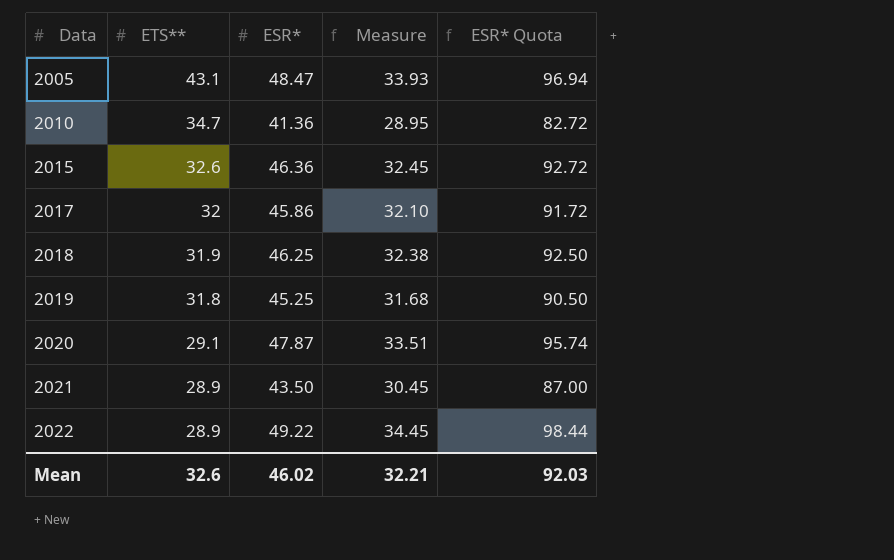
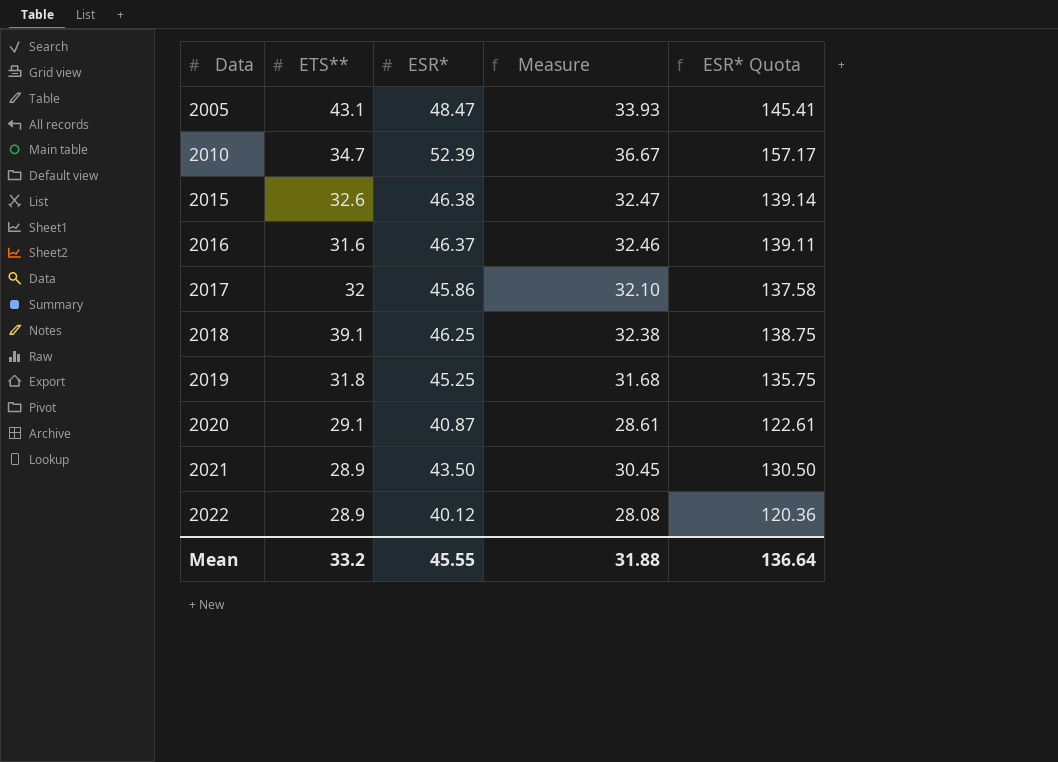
column ESR* Quota | formula: [ESR*] * 2 -> [ESR*] * 3
2010 | ESR*: 41.36 -> 52.39
2010 | Measure: 28.95 -> 36.67
2015 | ESR*: 46.36 -> 46.38
2015 | Measure: 32.45 -> 32.47
row 2016: none -> 31.6 | 46.37 | 32.46 | 139.11
2018 | ETS**: 31.9 -> 39.1
2020 | ESR*: 47.87 -> 40.87
2020 | Measure: 33.51 -> 28.61
2022 | ESR*: 49.22 -> 40.12
2022 | Measure: 34.45 -> 28.08
Mean | ETS**: 32.6 -> 33.2
Mean | ESR*: 46.02 -> 45.55
Mean | Measure: 32.21 -> 31.88
Mean | ESR* Quota: 92.03 -> 136.64

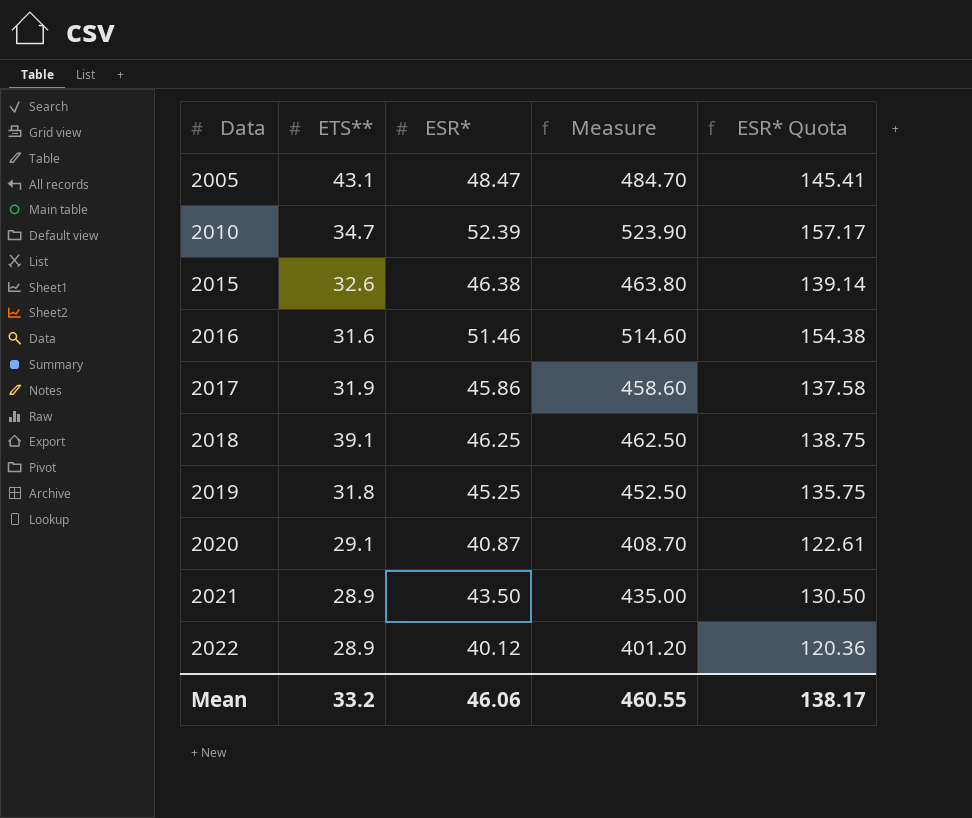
column Measure | formula: [ESR*] * 0.7 -> [ESR*] * 10
2016 | ESR*: 46.37 -> 51.46
2016 | ESR* Quota: 139.11 -> 154.38
2017 | ETS**: 32 -> 31.9
Mean | ESR*: 45.55 -> 46.06
Mean | Measure: 31.88 -> 460.55
Mean | ESR* Quota: 136.64 -> 138.17

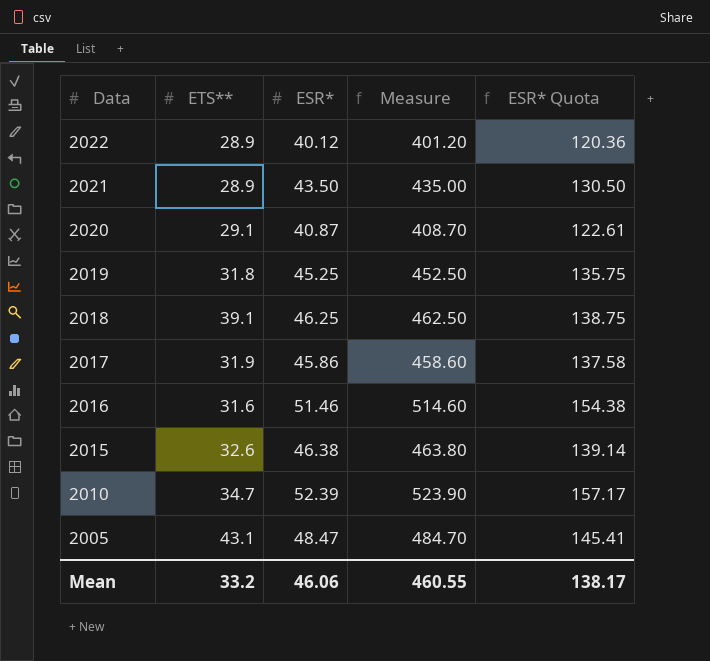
row order: Data ascending -> Data descending

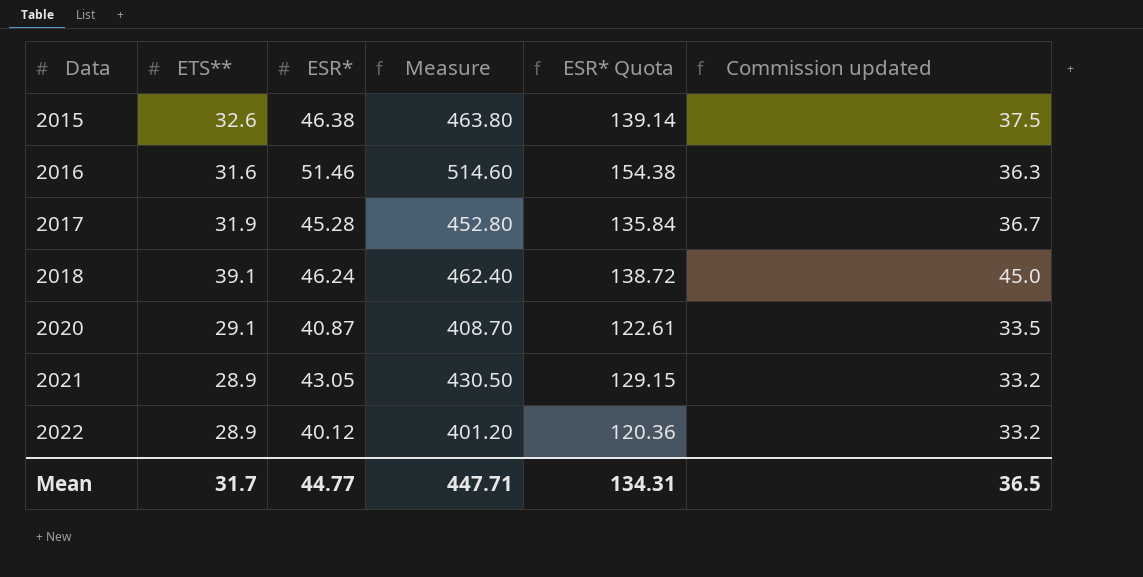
row order: Data descending -> Data ascending
column Commission updated | formula: none -> [ETS**] * 1.15
row 2019: 31.8 | 45.25 | 452.50 | 135.75 -> none
row 2010: 34.7 | 52.39 | 523.90 | 157.17 -> none
row 2005: 43.1 | 48.47 | 484.70 | 145.41 -> none
2017 | ESR*: 45.86 -> 45.28
2017 | Measure: 458.60 -> 452.80
2017 | ESR* Quota: 137.58 -> 135.84
2018 | ESR*: 46.25 -> 46.24
2018 | Measure: 462.50 -> 462.40
2018 | ESR* Quota: 138.75 -> 138.72
2021 | ESR*: 43.50 -> 43.05
2021 | Measure: 435.00 -> 430.50
2021 | ESR* Quota: 130.50 -> 129.15
Mean | ETS**: 33.2 -> 31.7
Mean | ESR*: 46.06 -> 44.77
Mean | Measure: 460.55 -> 447.71
Mean | ESR* Quota: 138.17 -> 134.31

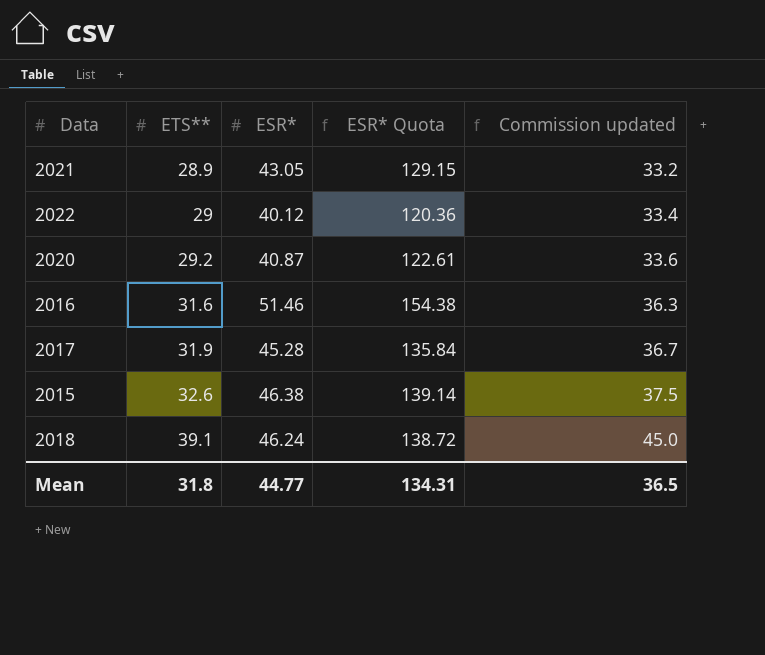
row order: Data ascending -> ETS** ascending
column Measure | formula: [ESR*] * 10 -> none
2022 | ETS**: 28.9 -> 29
2022 | Commission updated: 33.2 -> 33.4
2020 | ETS**: 29.1 -> 29.2
2020 | Commission updated: 33.5 -> 33.6
Mean | ETS**: 31.7 -> 31.8

